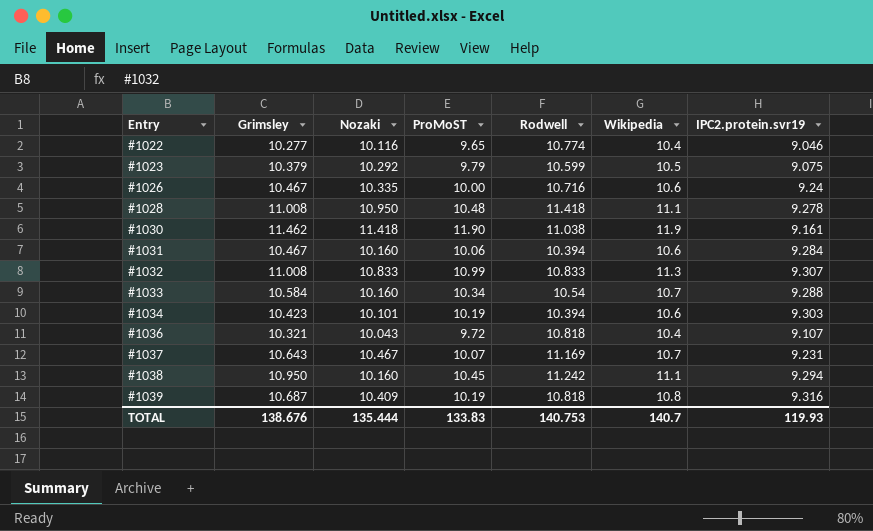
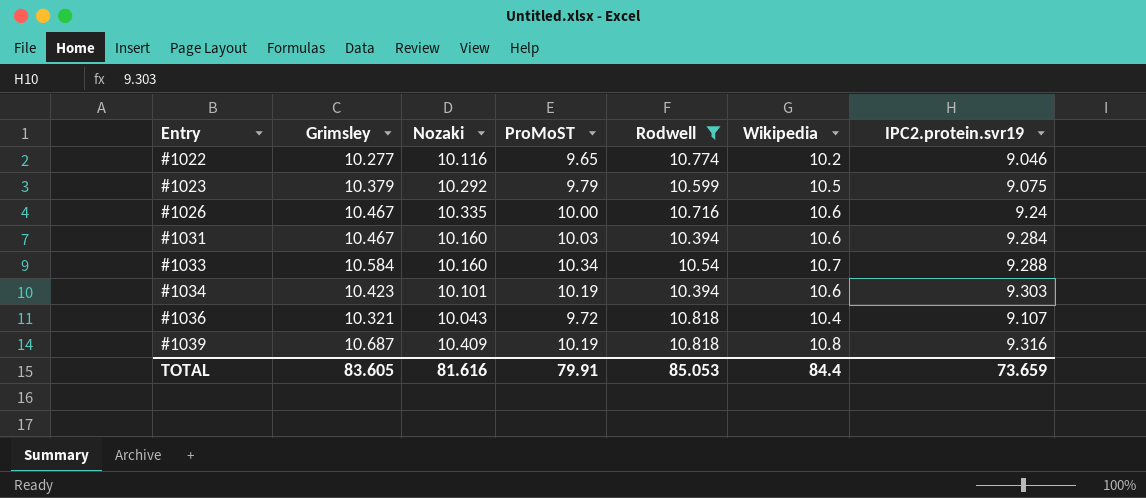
filter: none -> Rodwell <= 10.818
#1022 | Wikipedia: 10.4 -> 10.2
#1031 | ProMoST: 10.06 -> 10.03
TOTAL | Grimsley: 138.676 -> 83.605
TOTAL | Nozaki: 135.444 -> 81.616
TOTAL | ProMoST: 133.83 -> 79.91
TOTAL | Rodwell: 140.753 -> 85.053
TOTAL | Wikipedia: 140.7 -> 84.4
TOTAL | IPC2.protein.svr19: 119.93 -> 73.659

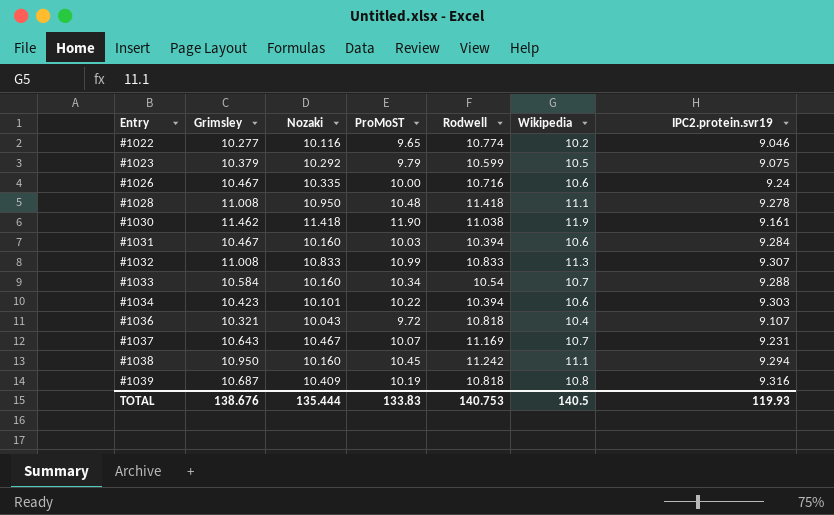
filter: Rodwell <= 10.818 -> none
#1034 | ProMoST: 10.19 -> 10.22
TOTAL | Grimsley: 83.605 -> 138.676
TOTAL | Nozaki: 81.616 -> 135.444
TOTAL | ProMoST: 79.91 -> 133.83
TOTAL | Rodwell: 85.053 -> 140.753
TOTAL | Wikipedia: 84.4 -> 140.5
TOTAL | IPC2.protein.svr19: 73.659 -> 119.93

